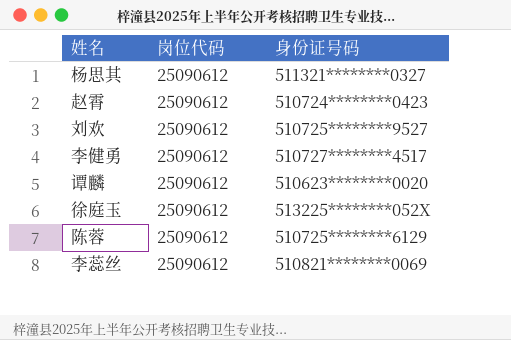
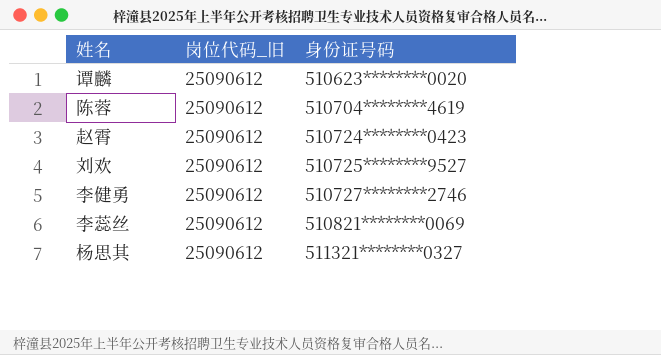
row order: none -> 身份证号码 ascending
column name: 岗位代码 -> 岗位代码_旧
row 徐庭玉: 25090612 | 513225********052X -> none
陈蓉 | 身份证号码: 510725********6129 -> 510704********4619
李健勇 | 身份证号码: 510727********4517 -> 510727********2746

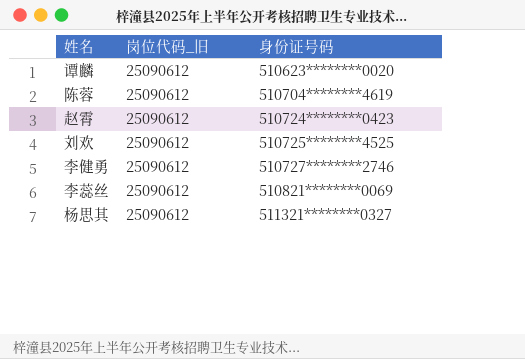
刘欢 | 身份证号码: 510725********9527 -> 510725********4525

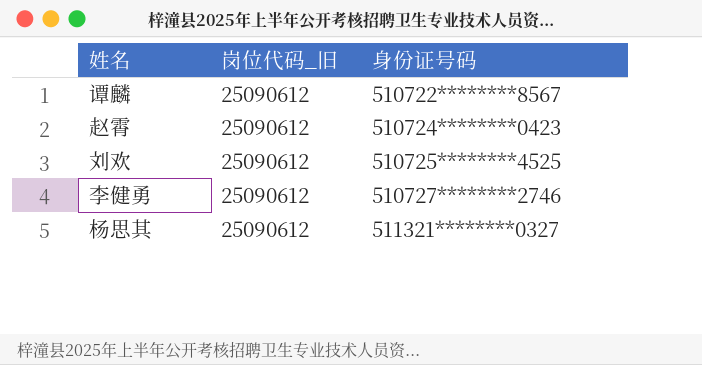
row 陈蓉: 25090612 | 510704********4619 -> none
row 李蕊丝: 25090612 | 510821********0069 -> none
谭麟 | 身份证号码: 510623********0020 -> 510722********8567

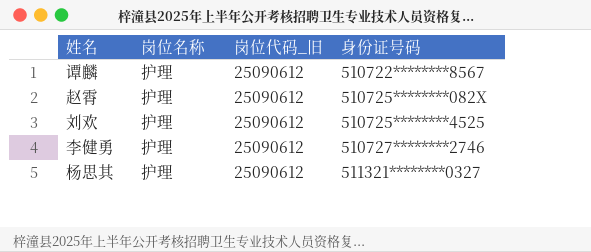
column 岗位名称 | position: none -> 2
赵霄 | 身份证号码: 510724********0423 -> 510725********082X

